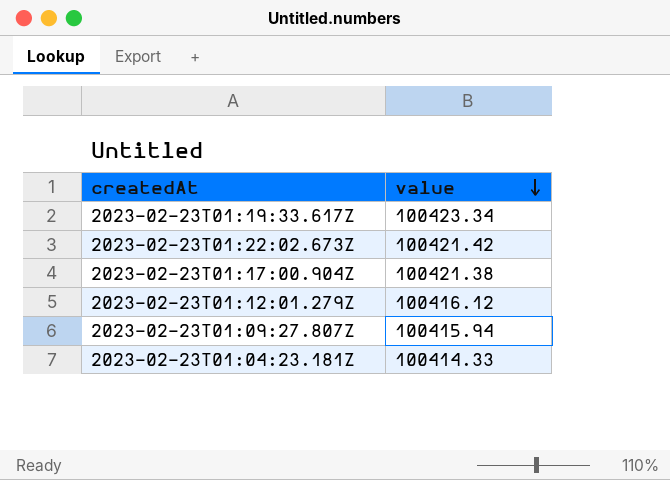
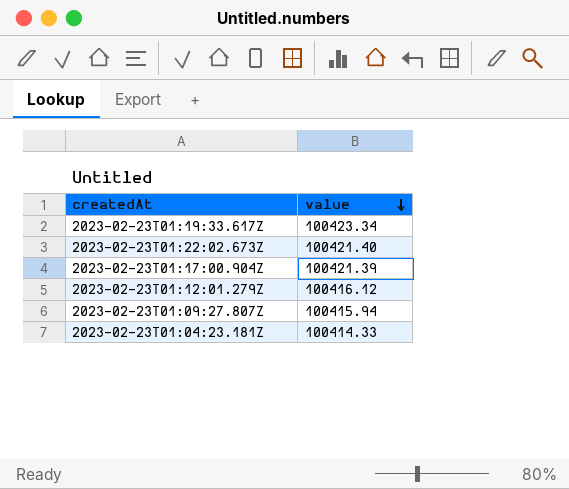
2023-02-23T01:22:02.673Z | value: 100421.42 -> 100421.40
2023-02-23T01:17:00.904Z | value: 100421.38 -> 100421.39

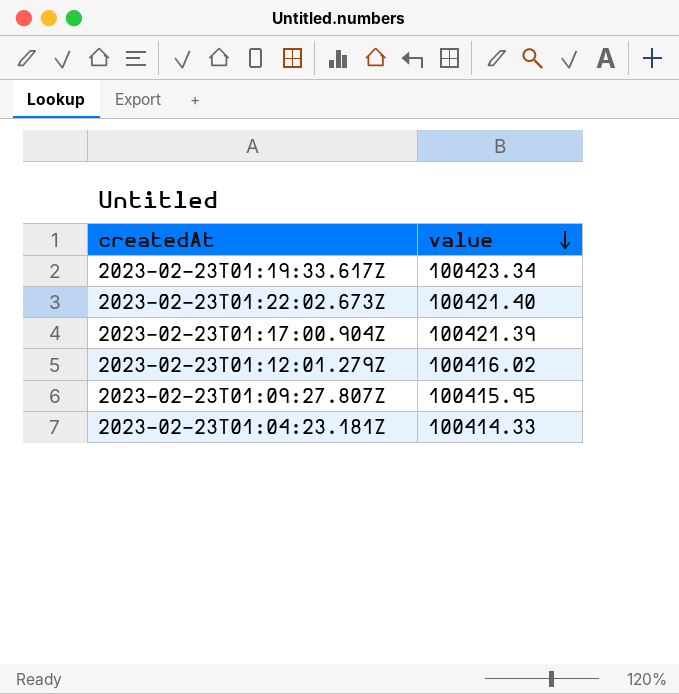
2023-02-23T01:12:01.279Z | value: 100416.12 -> 100416.02
2023-02-23T01:09:27.807Z | value: 100415.94 -> 100415.95

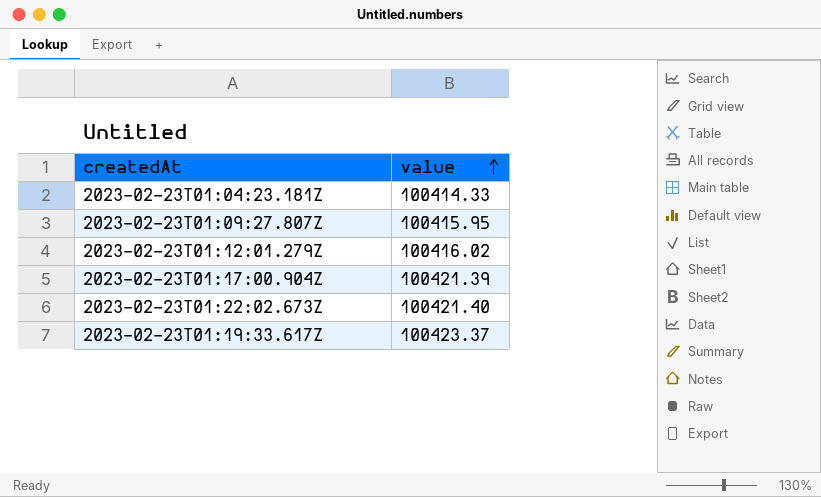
row order: value descending -> value ascending
2023-02-23T01:19:33.617Z | value: 100423.34 -> 100423.37

